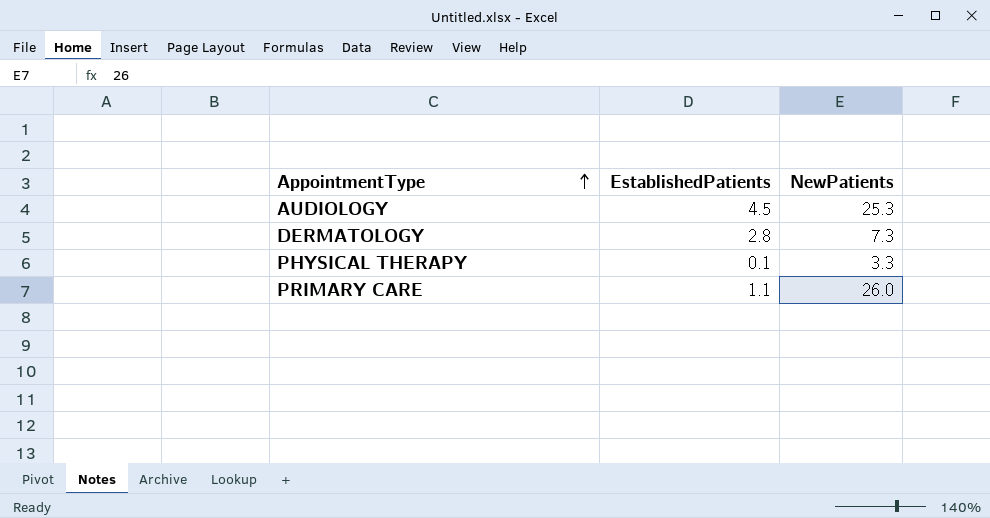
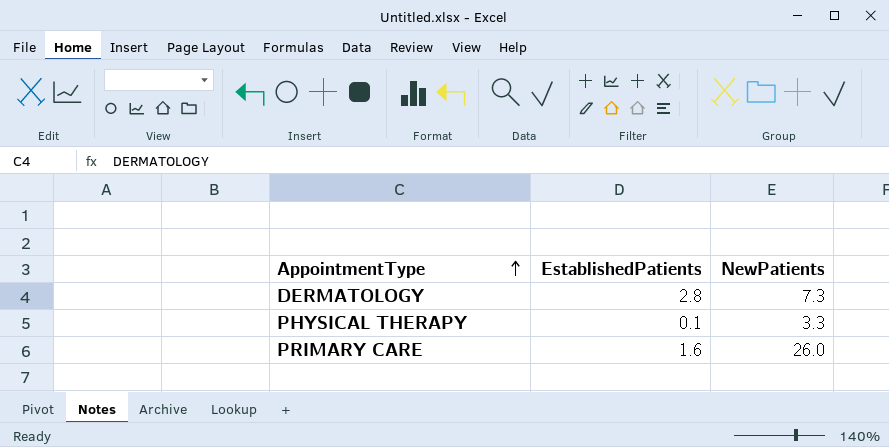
row AUDIOLOGY: 4.5 | 25.3 -> none
PRIMARY CARE | EstablishedPatients: 1.1 -> 1.6

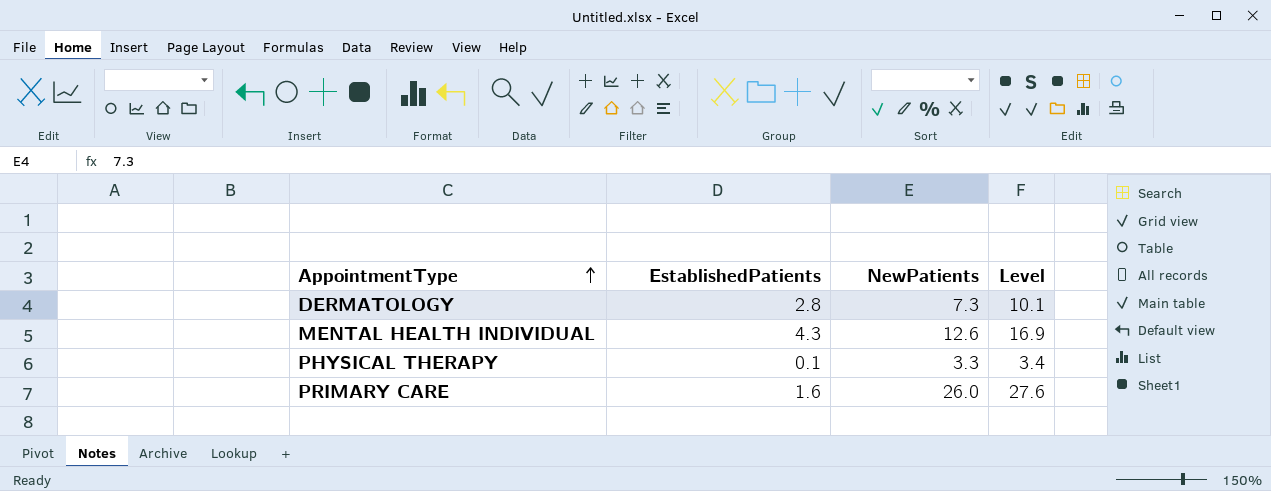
column Level | formula: none -> [EstablishedPatients] + [NewPatients]
row MENTAL HEALTH INDIVIDUAL: none -> 4.3 | 12.6 | 16.9

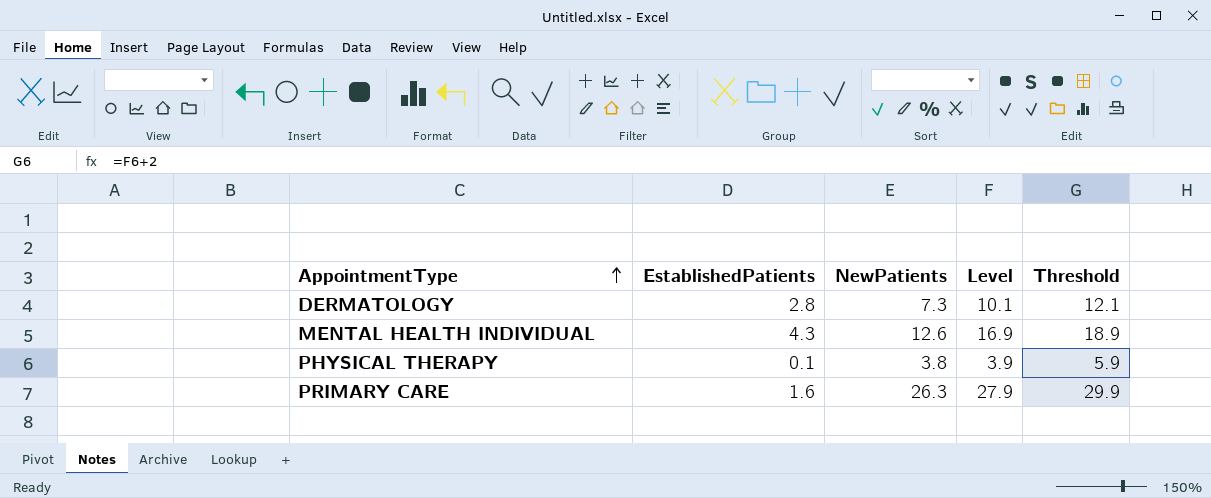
column Threshold | formula: none -> [Level] + 2
PHYSICAL THERAPY | NewPatients: 3.3 -> 3.8
PHYSICAL THERAPY | Level: 3.4 -> 3.9
PRIMARY CARE | NewPatients: 26.0 -> 26.3
PRIMARY CARE | Level: 27.6 -> 27.9

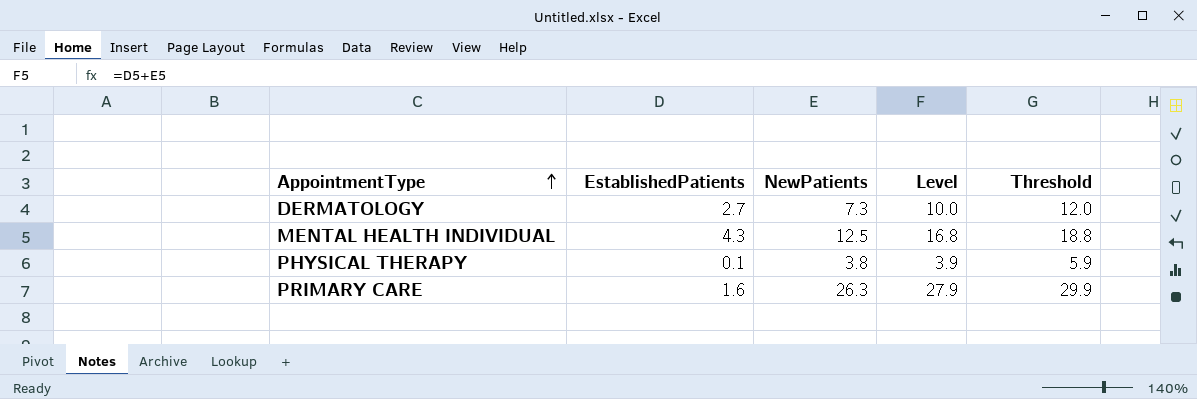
DERMATOLOGY | EstablishedPatients: 2.8 -> 2.7
DERMATOLOGY | Level: 10.1 -> 10.0
DERMATOLOGY | Threshold: 12.1 -> 12.0
MENTAL HEALTH INDIVIDUAL | NewPatients: 12.6 -> 12.5
MENTAL HEALTH INDIVIDUAL | Level: 16.9 -> 16.8
MENTAL HEALTH INDIVIDUAL | Threshold: 18.9 -> 18.8

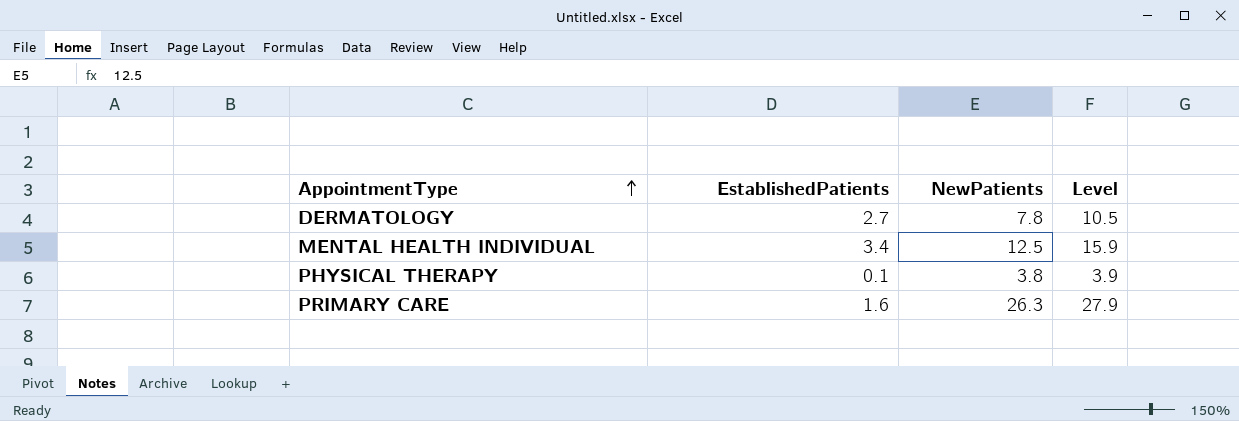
column Threshold | formula: [Level] + 2 -> none
DERMATOLOGY | NewPatients: 7.3 -> 7.8
DERMATOLOGY | Level: 10.0 -> 10.5
MENTAL HEALTH INDIVIDUAL | EstablishedPatients: 4.3 -> 3.4
MENTAL HEALTH INDIVIDUAL | Level: 16.8 -> 15.9

